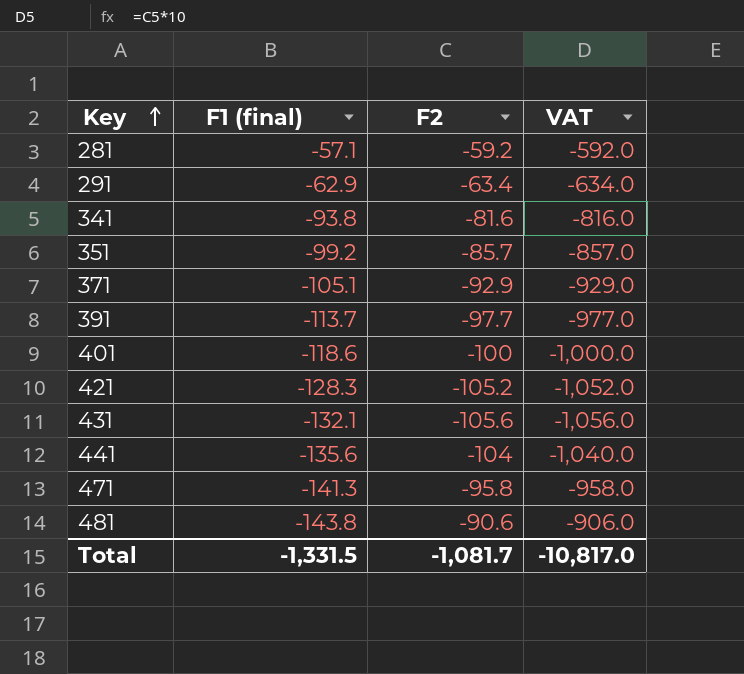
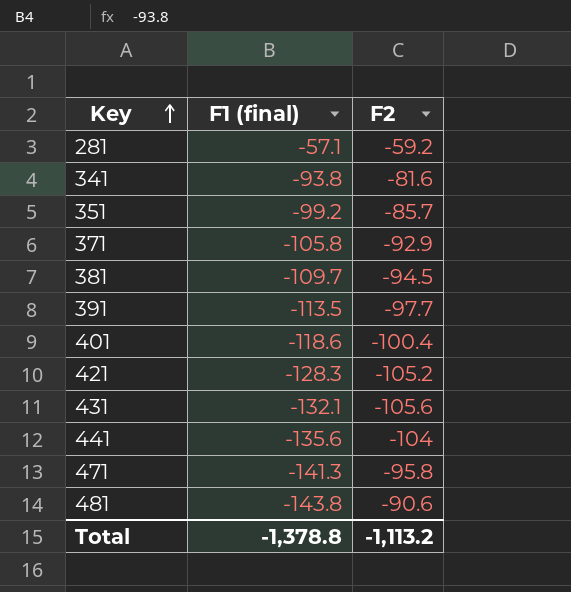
column VAT | formula: [F2] * 10 -> none
row 291: -62.9 | -63.4 | -634.0 -> none
371 | F1 (final): -105.1 -> -105.8
row 381: none -> -109.7 | -94.5
391 | F1 (final): -113.7 -> -113.5
401 | F2: -100 -> -100.4
Total | F1 (final): -1,331.5 -> -1,378.8
Total | F2: -1,081.7 -> -1,113.2

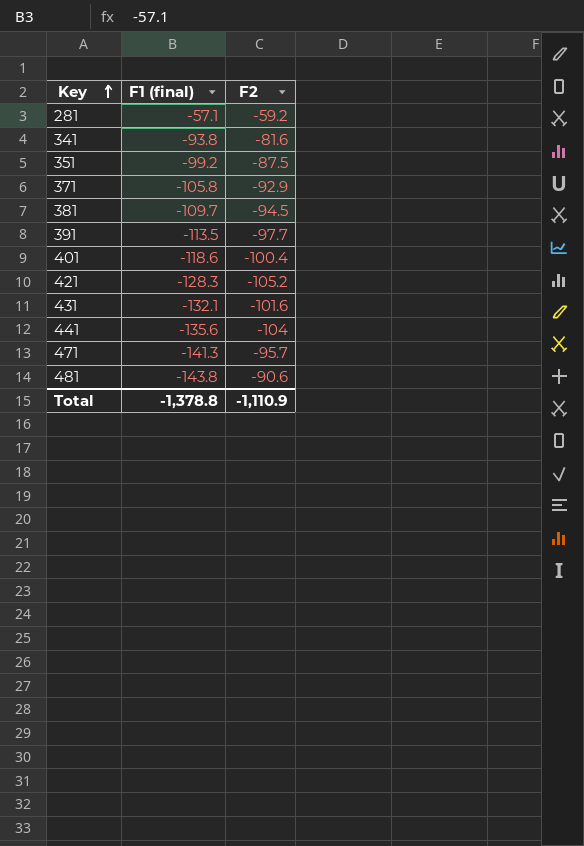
351 | F2: -85.7 -> -87.5
431 | F2: -105.6 -> -101.6
471 | F2: -95.8 -> -95.7
Total | F2: -1,113.2 -> -1,110.9

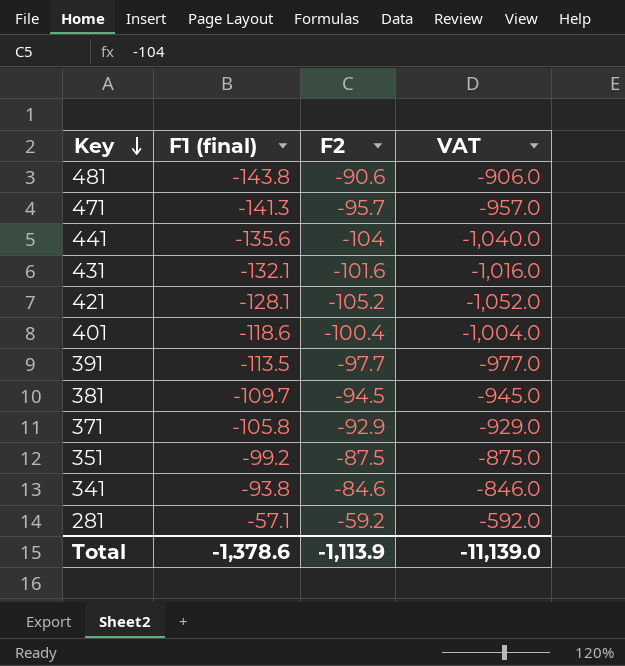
row order: Key ascending -> Key descending
column VAT | formula: none -> [F2] * 10
421 | F1 (final): -128.3 -> -128.1
341 | F2: -81.6 -> -84.6
Total | F1 (final): -1,378.8 -> -1,378.6
Total | F2: -1,110.9 -> -1,113.9

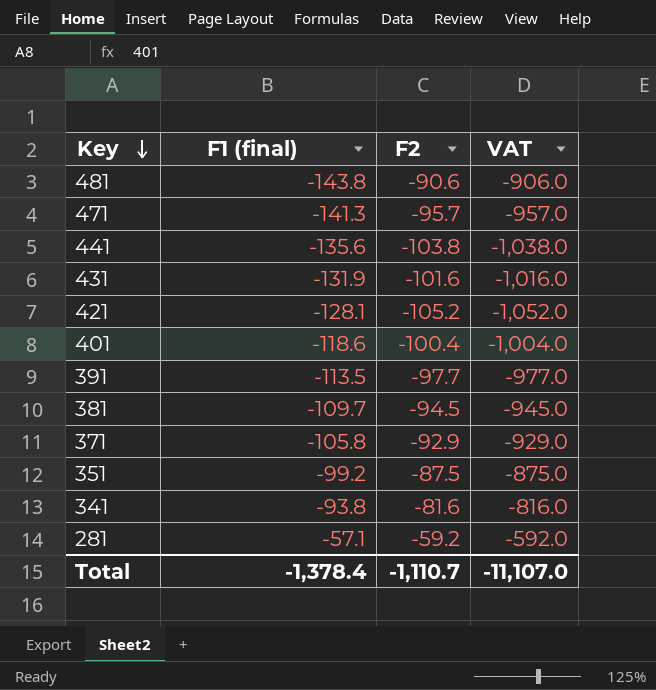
441 | F2: -104 -> -103.8
441 | VAT: -1,040.0 -> -1,038.0
431 | F1 (final): -132.1 -> -131.9
341 | F2: -84.6 -> -81.6
341 | VAT: -846.0 -> -816.0
Total | F1 (final): -1,378.6 -> -1,378.4
Total | F2: -1,113.9 -> -1,110.7
Total | VAT: -11,139.0 -> -11,107.0

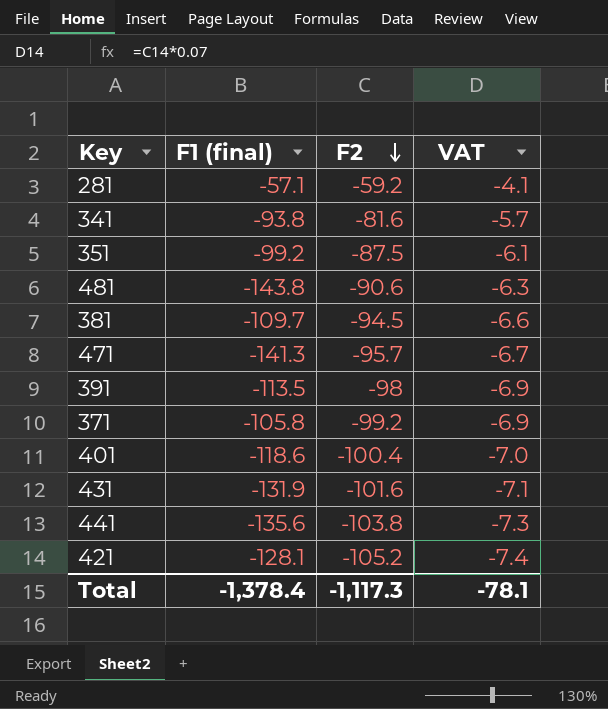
row order: Key descending -> F2 descending
column VAT | formula: [F2] * 10 -> [F2] * 0.07
391 | F2: -97.7 -> -98
371 | F2: -92.9 -> -99.2
Total | F2: -1,110.7 -> -1,117.3
Total | VAT: -11,107.0 -> -78.1

